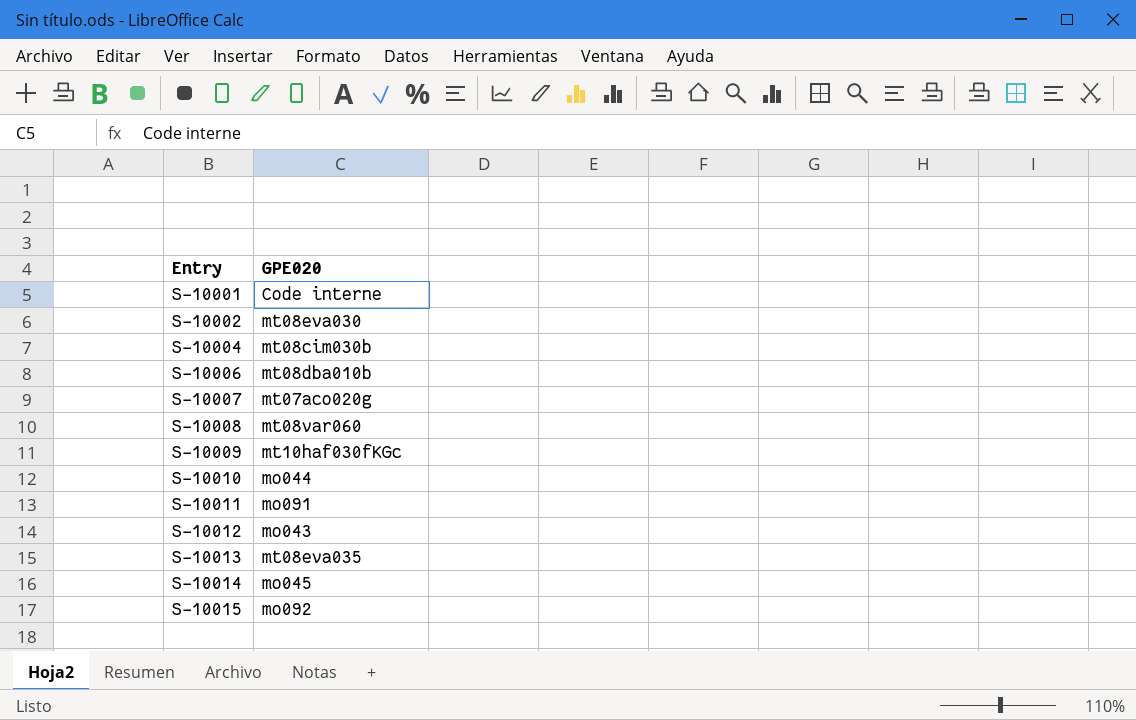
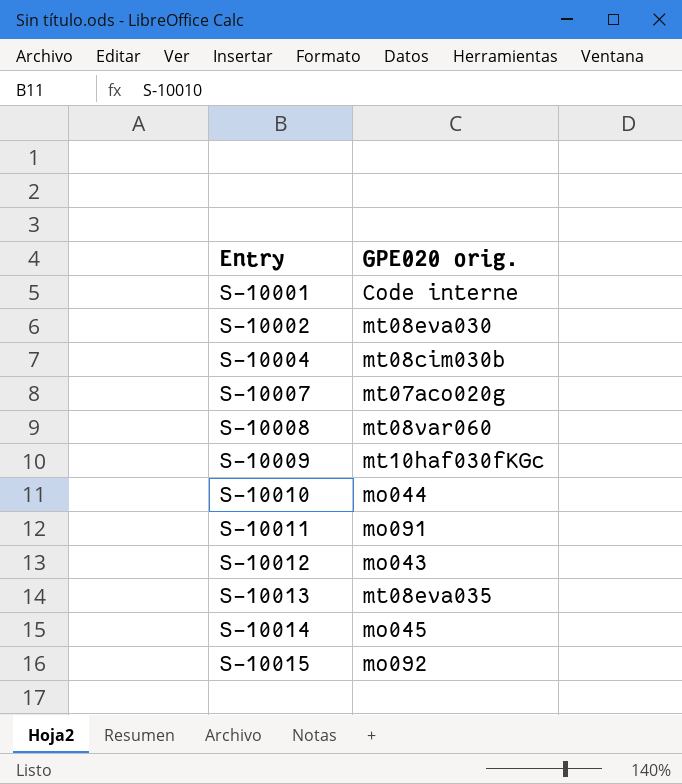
column name: GPE020 -> GPE020 orig.
row S-10006: mt08dba010b -> none

